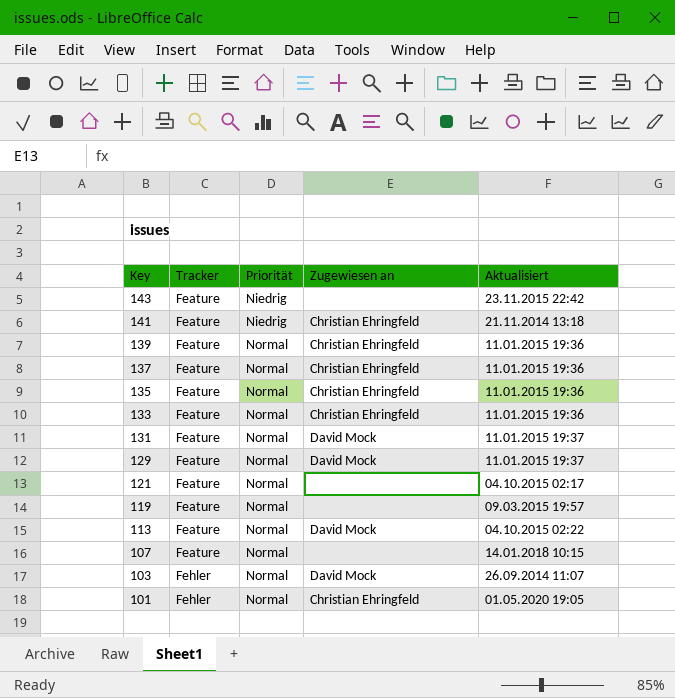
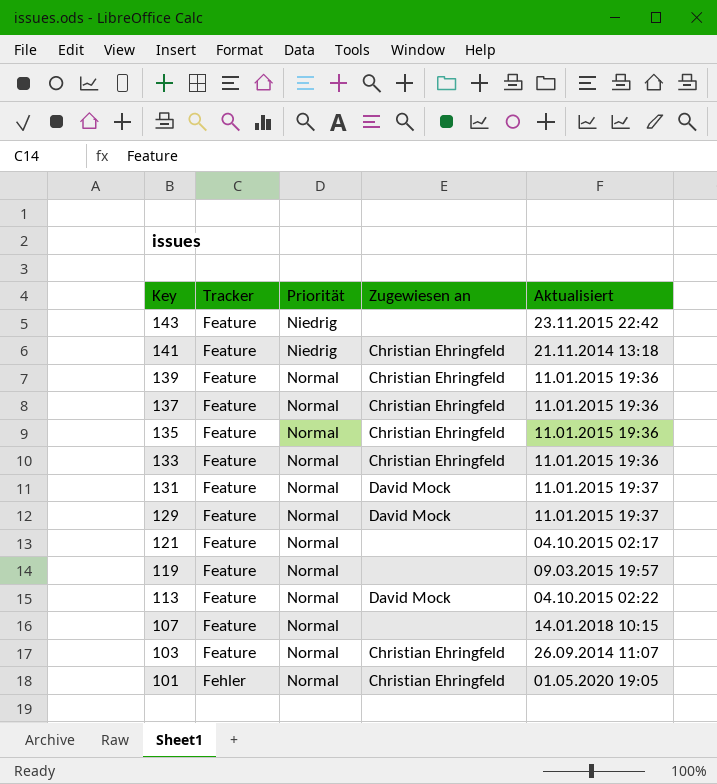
103 | Tracker: Fehler -> Feature
103 | Zugewiesen an: David Mock -> Christian Ehringfeld

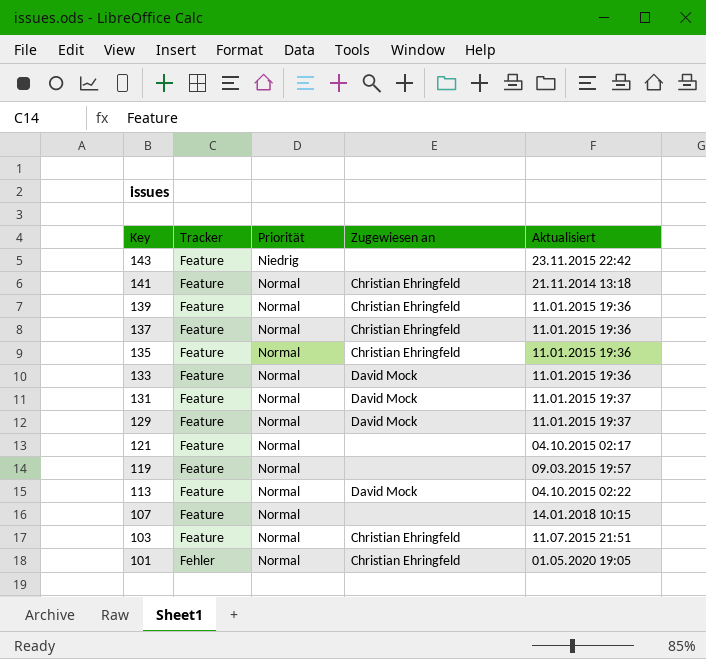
141 | Priorität: Niedrig -> Normal
133 | Zugewiesen an: Christian Ehringfeld -> David Mock
103 | Aktualisiert: 26.09.2014 11:07 -> 11.07.2015 21:51

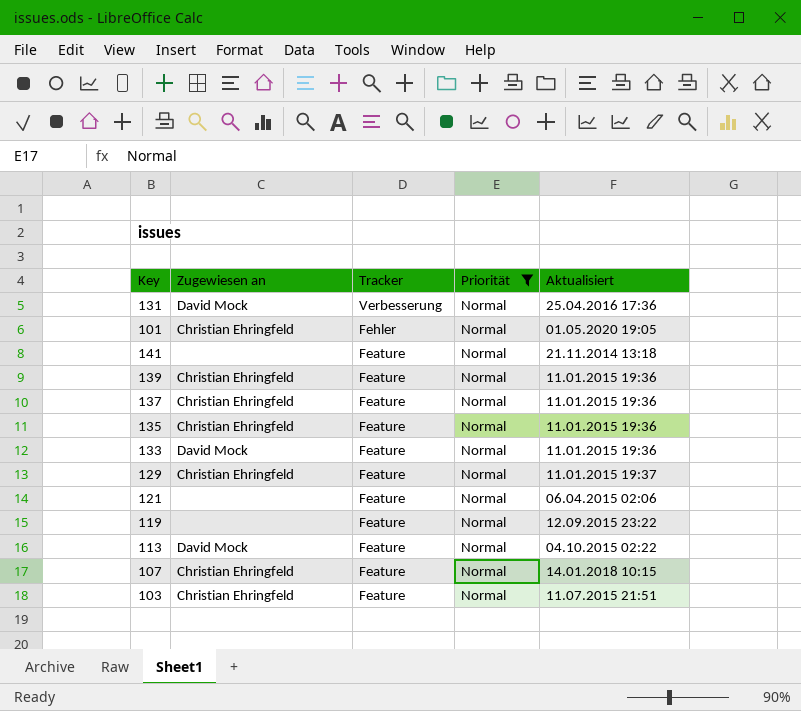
filter: none -> Priorität = Normal
row order: Key descending -> Tracker descending
column Zugewiesen an | position: 4 -> 2
131 | Tracker: Feature -> Verbesserung
131 | Aktualisiert: 11.01.2015 19:37 -> 25.04.2016 17:36
141 | Zugewiesen an: Christian Ehringfeld -> none
129 | Zugewiesen an: David Mock -> Christian Ehringfeld
121 | Aktualisiert: 04.10.2015 02:17 -> 06.04.2015 02:06
119 | Aktualisiert: 09.03.2015 19:57 -> 12.09.2015 23:22
107 | Zugewiesen an: none -> Christian Ehringfeld

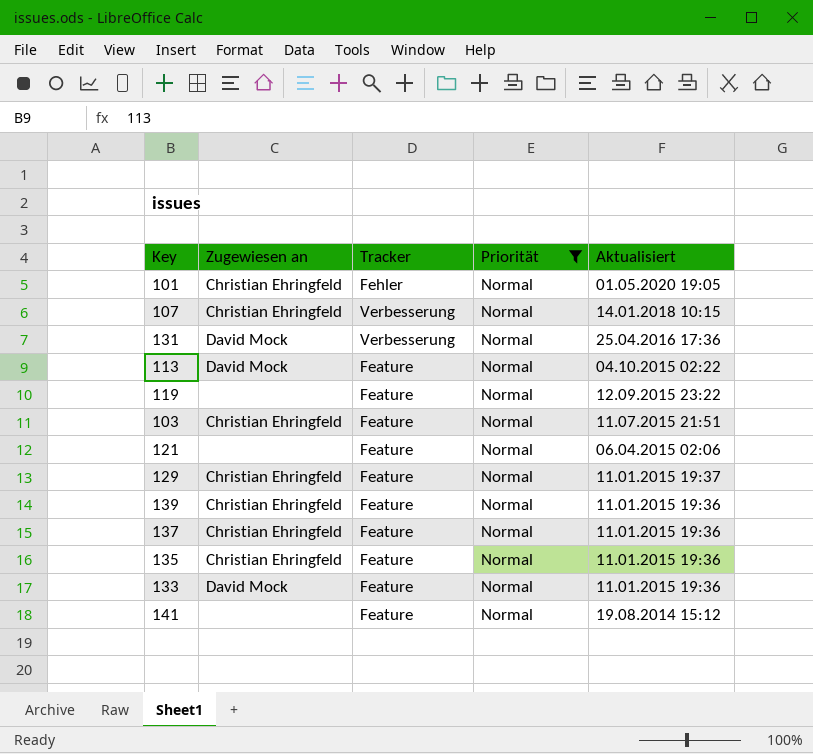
row order: Tracker descending -> Aktualisiert descending
107 | Tracker: Feature -> Verbesserung
141 | Aktualisiert: 21.11.2014 13:18 -> 19.08.2014 15:12

